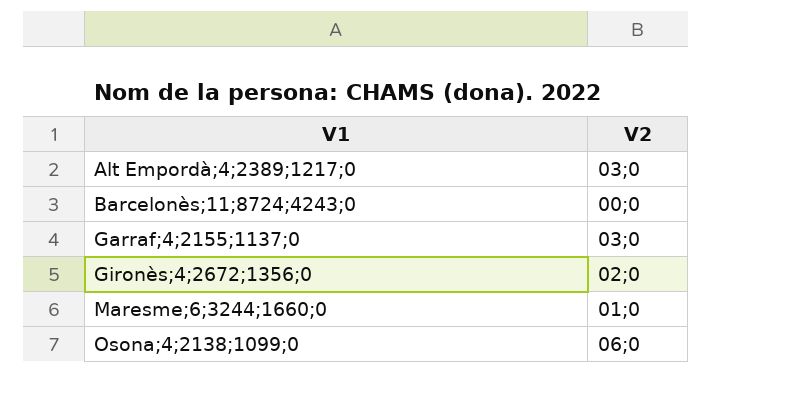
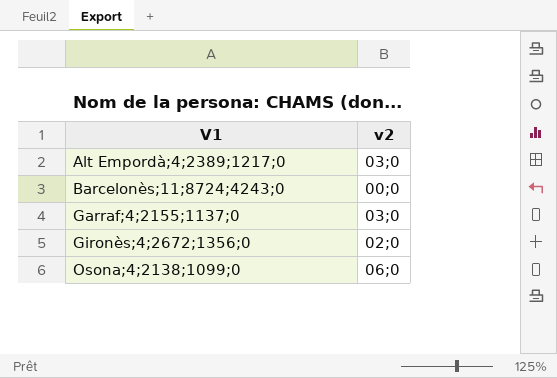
column name: V2 -> v2
row Maresme;6;3244;1660;0: 01;0 -> none

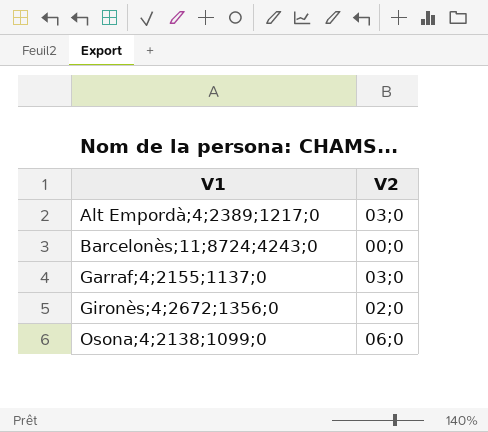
column name: v2 -> V2

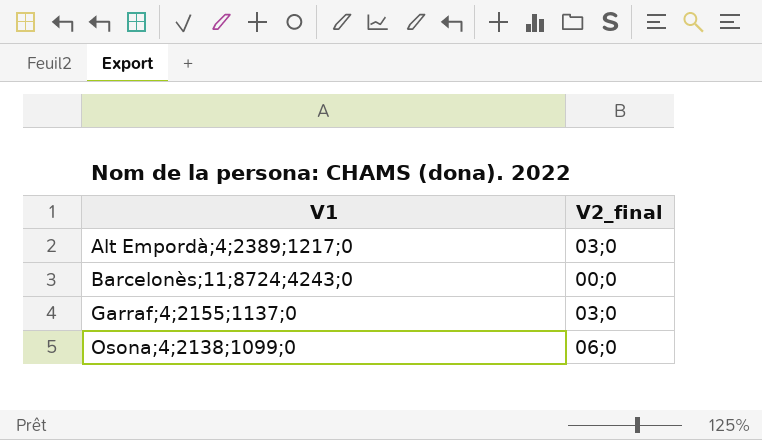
column name: V2 -> V2_final
row Gironès;4;2672;1356;0: 02;0 -> none

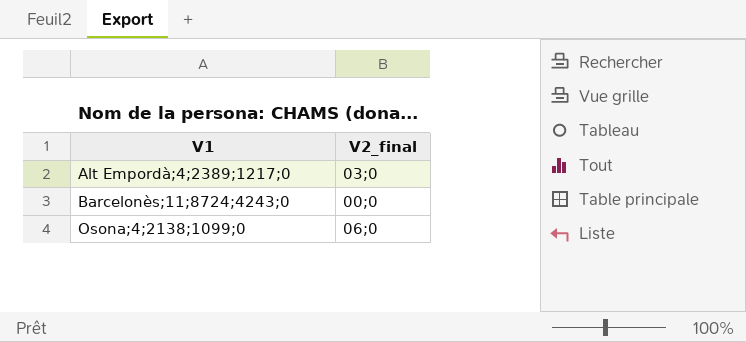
row Garraf;4;2155;1137;0: 03;0 -> none

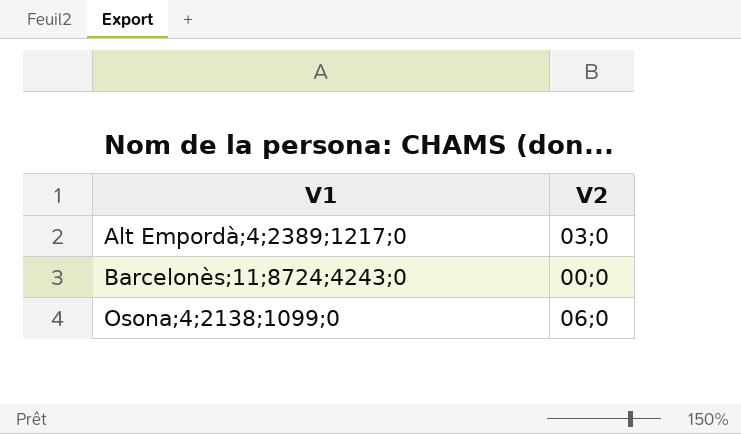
column name: V2_final -> V2

